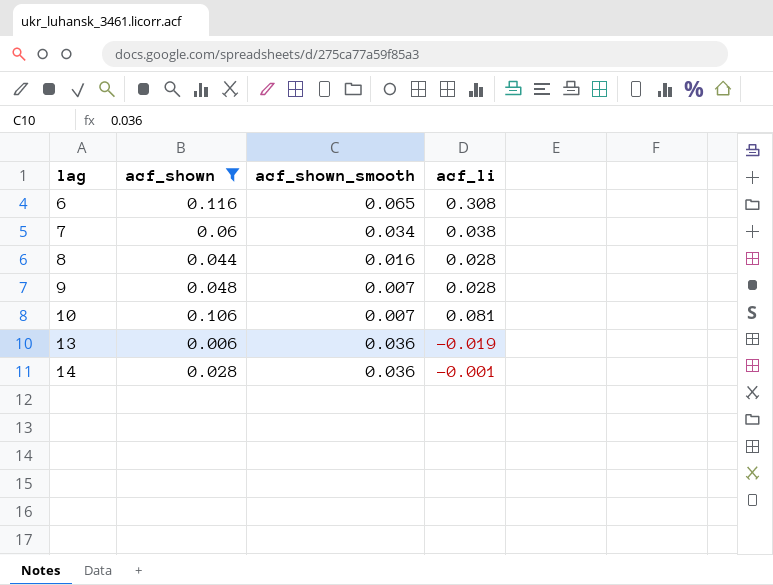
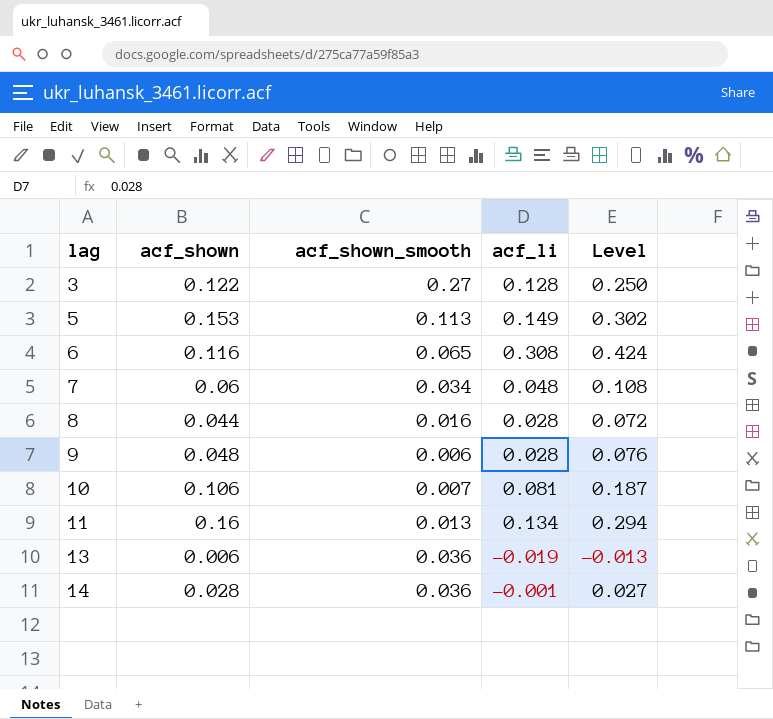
filter: acf_shown <= 0.116 -> none
column Level | formula: none -> [acf_shown] + [acf_li]
7 | acf_li: 0.038 -> 0.048
9 | acf_shown_smooth: 0.007 -> 0.006

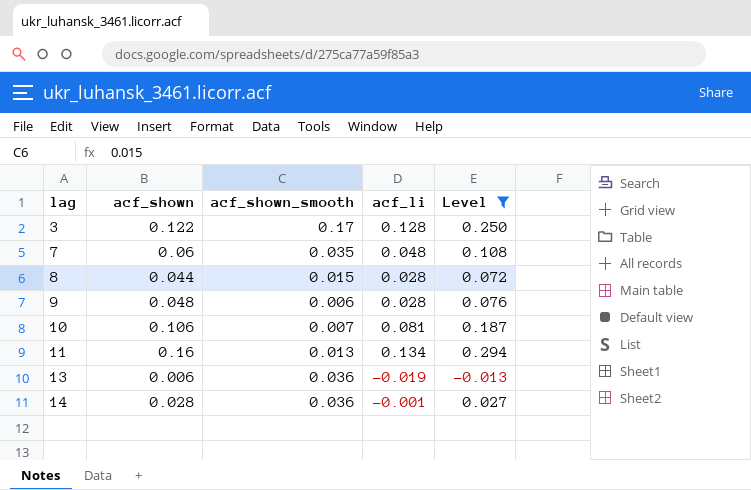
filter: none -> Level <= 0.294
3 | acf_shown_smooth: 0.27 -> 0.17
7 | acf_shown_smooth: 0.034 -> 0.035
8 | acf_shown_smooth: 0.016 -> 0.015

